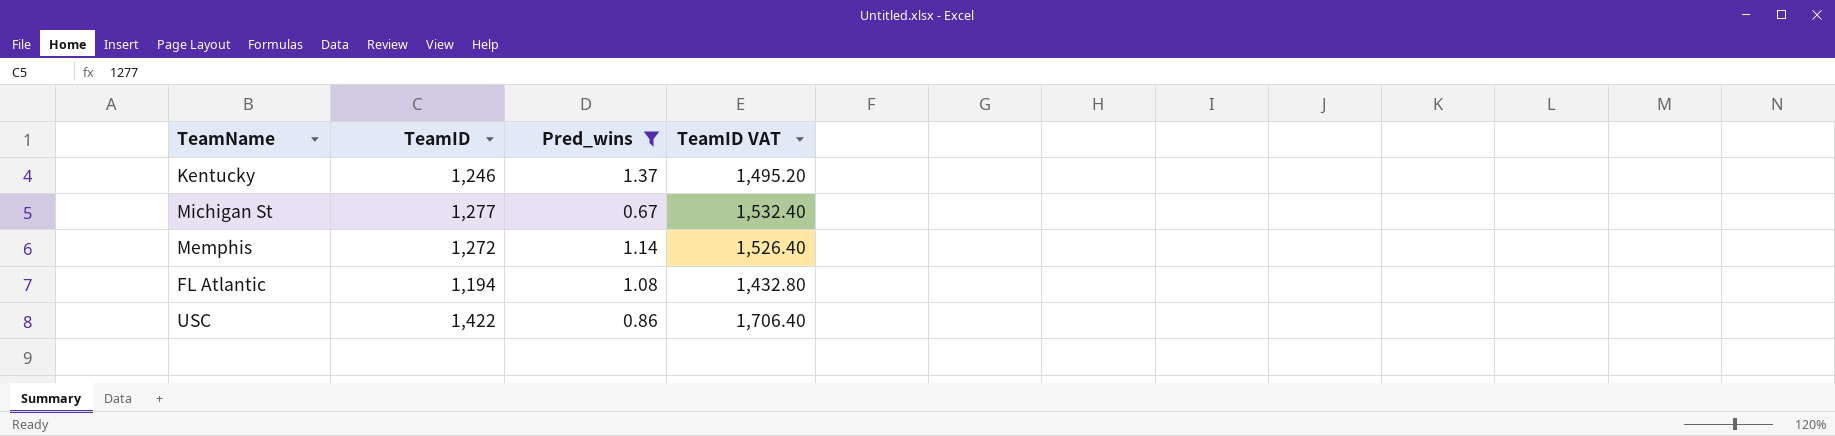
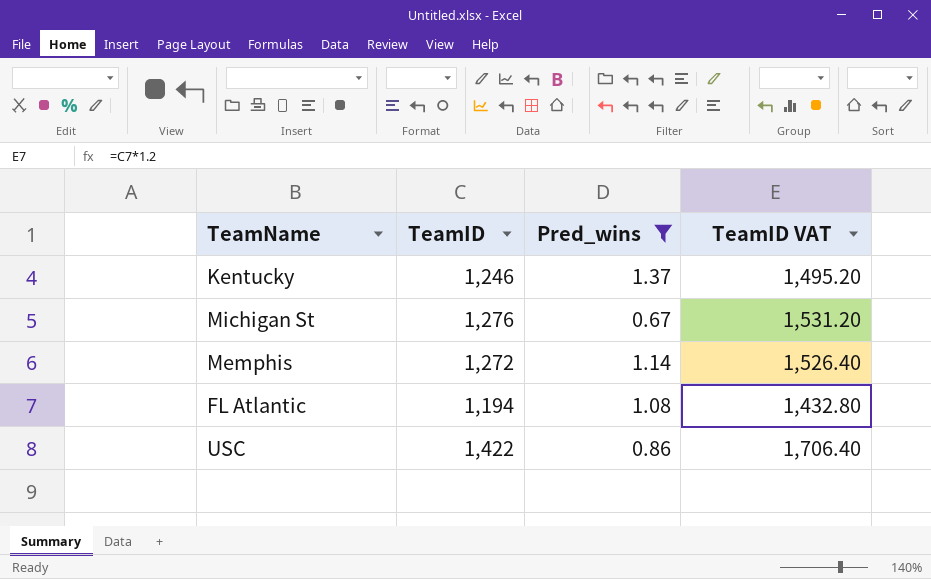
Michigan St | TeamID: 1,277 -> 1,276
Michigan St | TeamID VAT: 1,532.40 -> 1,531.20

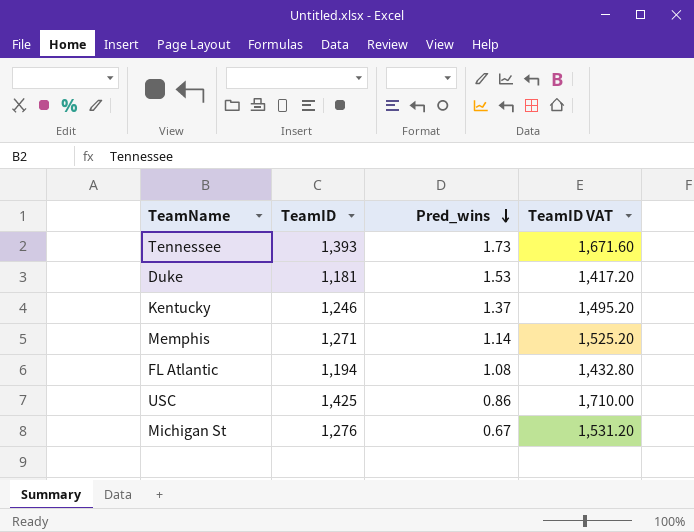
filter: Pred_wins <= 1.37 -> none
row order: none -> Pred_wins descending
Memphis | TeamID: 1,272 -> 1,271
Memphis | TeamID VAT: 1,526.40 -> 1,525.20
USC | TeamID: 1,422 -> 1,425
USC | TeamID VAT: 1,706.40 -> 1,710.00

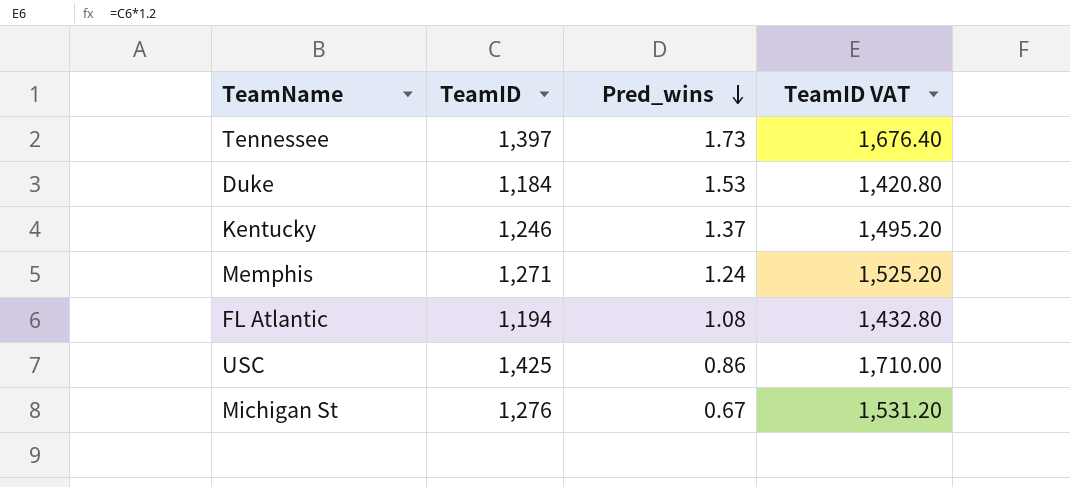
Tennessee | TeamID: 1,393 -> 1,397
Tennessee | TeamID VAT: 1,671.60 -> 1,676.40
Duke | TeamID: 1,181 -> 1,184
Duke | TeamID VAT: 1,417.20 -> 1,420.80
Memphis | Pred_wins: 1.14 -> 1.24

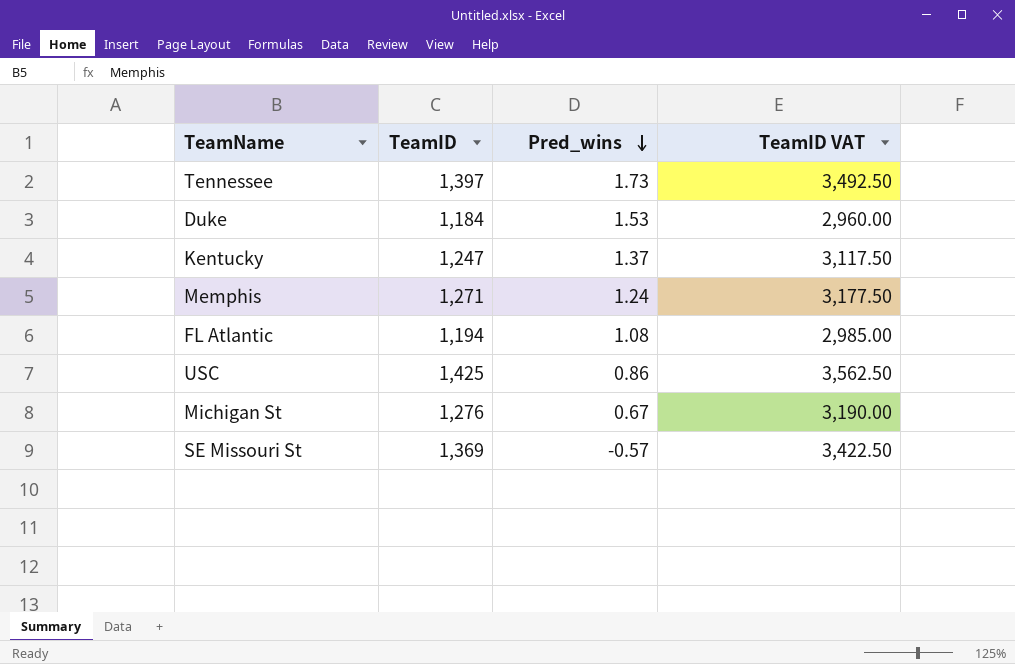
column TeamID VAT | formula: [TeamID] * 1.2 -> [TeamID] * 2.5
Kentucky | TeamID: 1,246 -> 1,247
row SE Missouri St: none -> 1,369 | -0.57 | 3,422.50

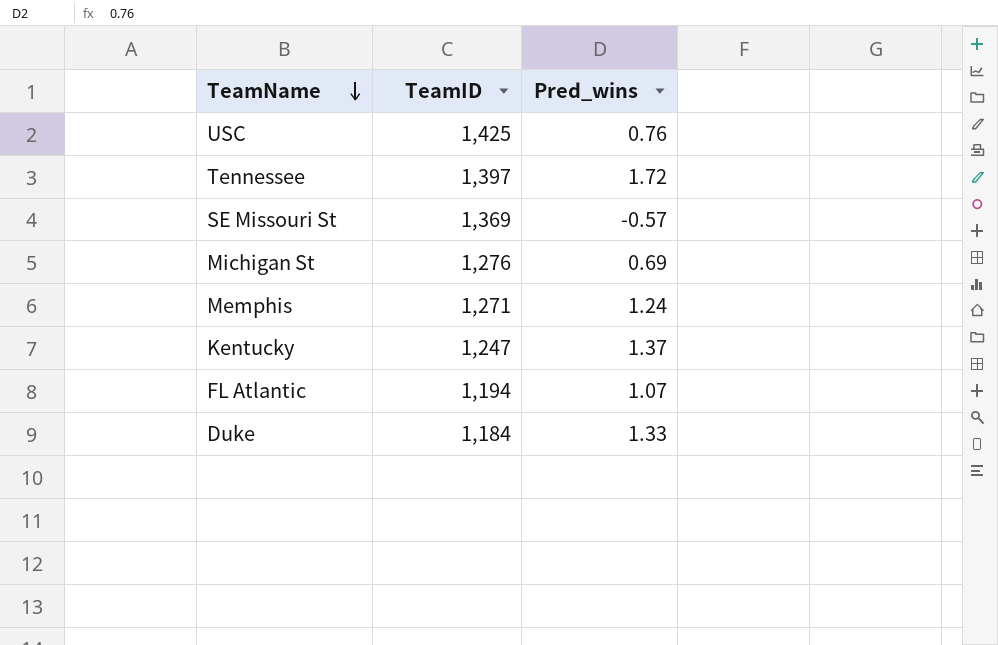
row order: Pred_wins descending -> TeamName descending
column TeamID VAT | formula: [TeamID] * 2.5 -> none
USC | Pred_wins: 0.86 -> 0.76
Tennessee | Pred_wins: 1.73 -> 1.72
Michigan St | Pred_wins: 0.67 -> 0.69
FL Atlantic | Pred_wins: 1.08 -> 1.07
Duke | Pred_wins: 1.53 -> 1.33

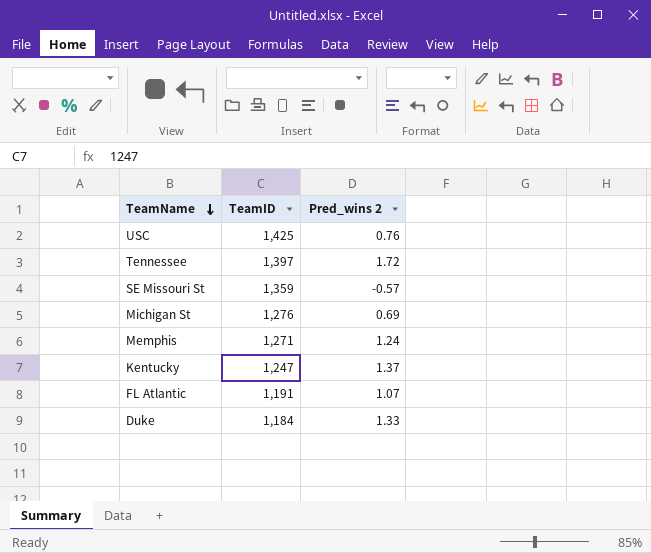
column name: Pred_wins -> Pred_wins 2
SE Missouri St | TeamID: 1,369 -> 1,359
FL Atlantic | TeamID: 1,194 -> 1,191

